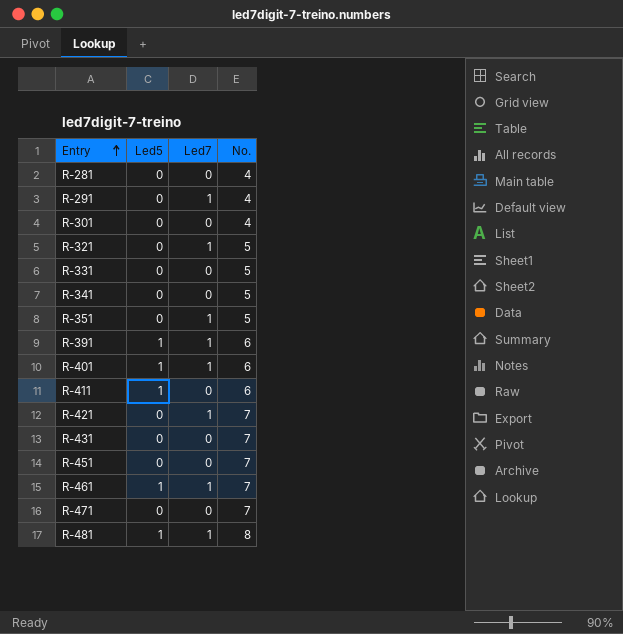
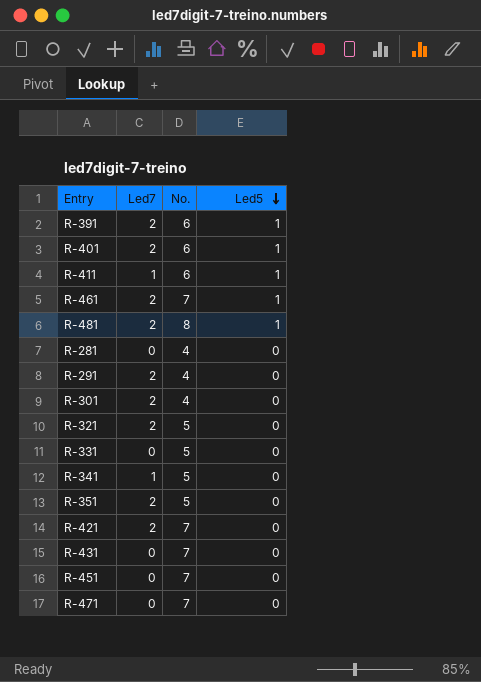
row order: Entry ascending -> Led5 descending
column Led5 | position: 2 -> 4
R-391 | Led7: 1 -> 2
R-401 | Led7: 1 -> 2
R-411 | Led7: 0 -> 1
R-461 | Led7: 1 -> 2
R-481 | Led7: 1 -> 2
R-291 | Led7: 1 -> 2
R-301 | Led7: 0 -> 2
R-321 | Led7: 1 -> 2
R-341 | Led7: 0 -> 1
R-351 | Led7: 1 -> 2
R-421 | Led7: 1 -> 2

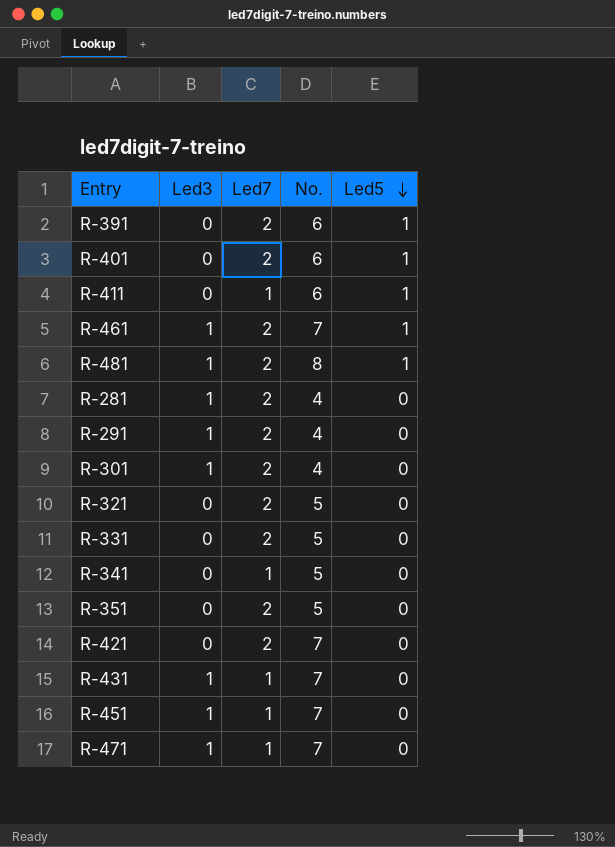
column Led3 | position: none -> 2
R-281 | Led7: 0 -> 2
R-331 | Led7: 0 -> 2
R-431 | Led7: 0 -> 1
R-451 | Led7: 0 -> 1
R-471 | Led7: 0 -> 1

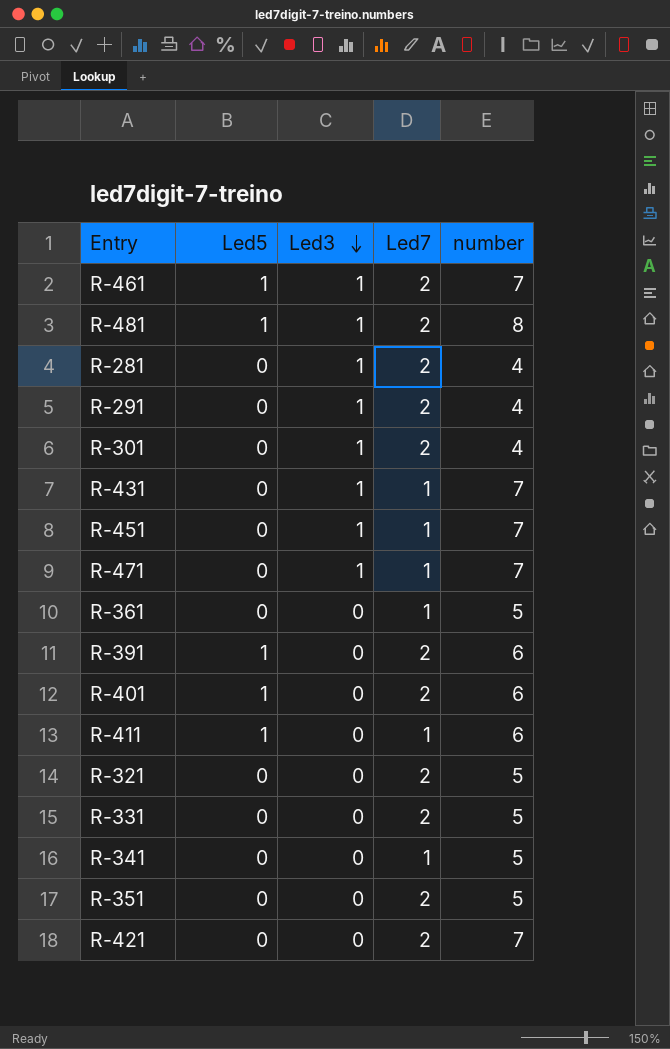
row order: Led5 descending -> Led3 descending
column Led5 | position: 5 -> 2
column name: No. -> number
row R-361: none -> 0 | 0 | 1 | 5

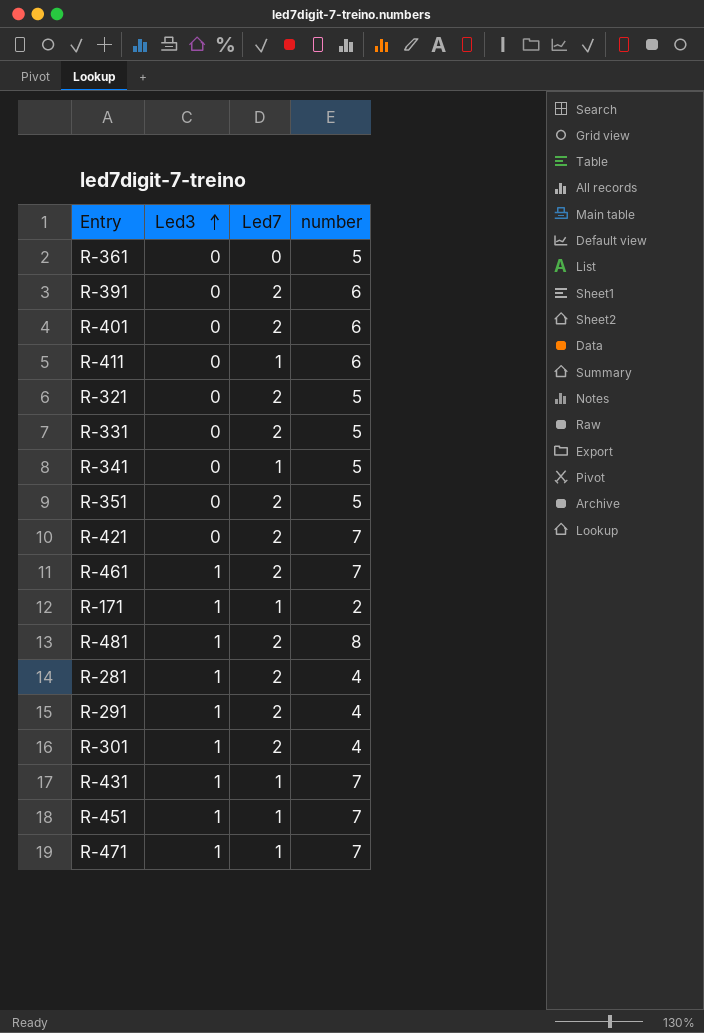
row order: Led3 descending -> Led3 ascending
column Led5 | position: 2 -> none
R-361 | Led7: 1 -> 0
row R-171: none -> 1 | 1 | 2

